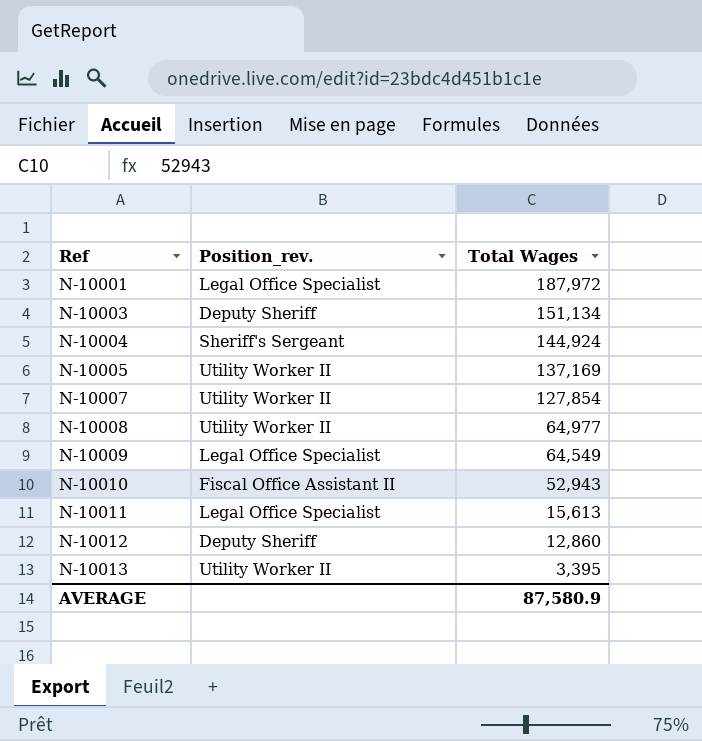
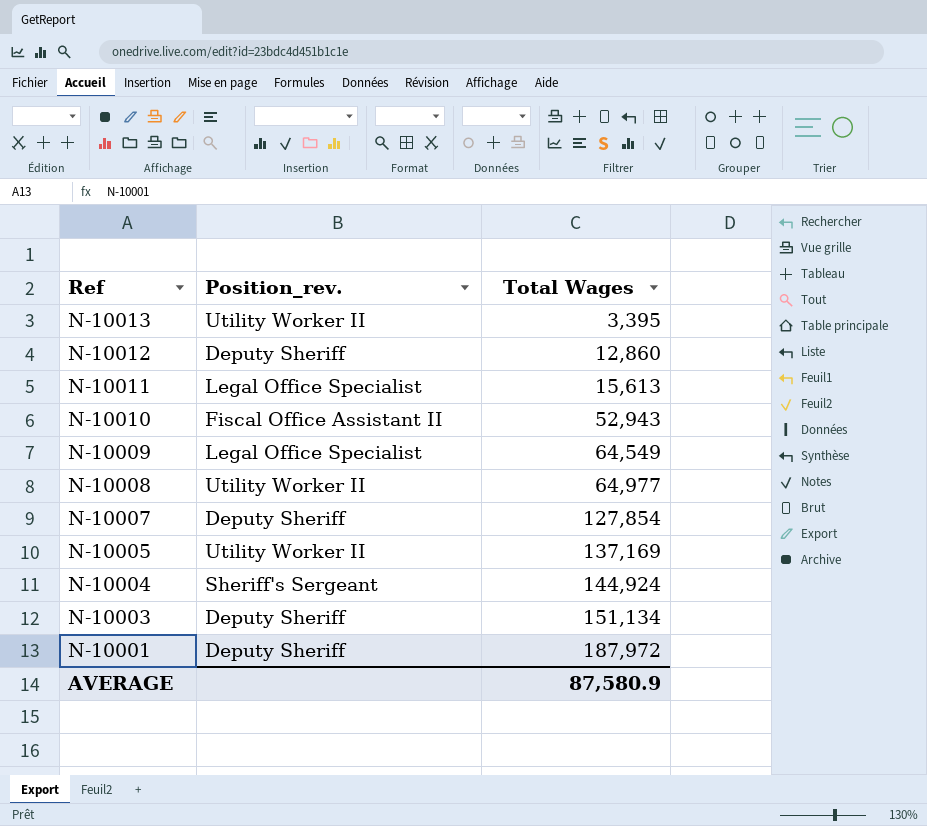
row order: Ref ascending -> Ref descending
N-10007 | Position_rev.: Utility Worker II -> Deputy Sheriff
N-10001 | Position_rev.: Legal Office Specialist -> Deputy Sheriff

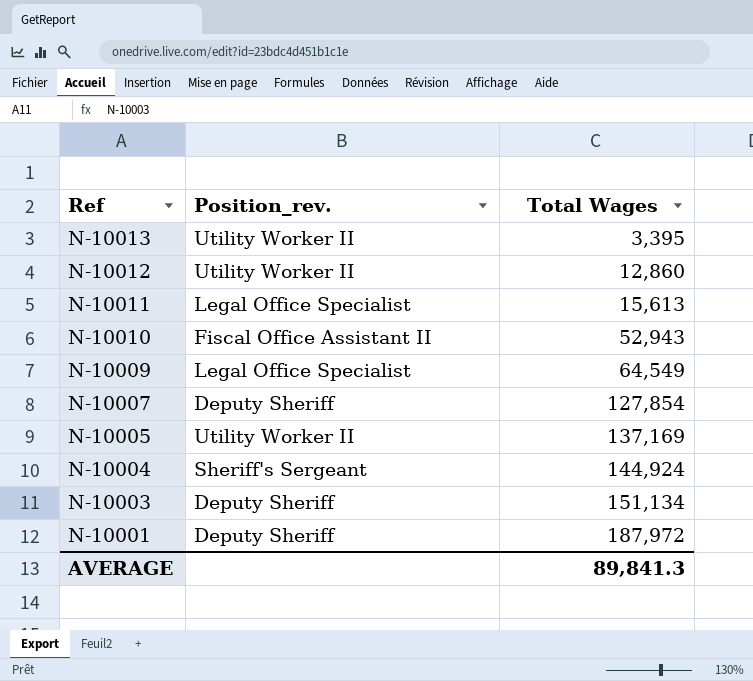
row N-10008: Utility Worker II | 64,977 -> none
N-10012 | Position_rev.: Deputy Sheriff -> Utility Worker II
AVERAGE | Total Wages: 87,580.9 -> 89,841.3

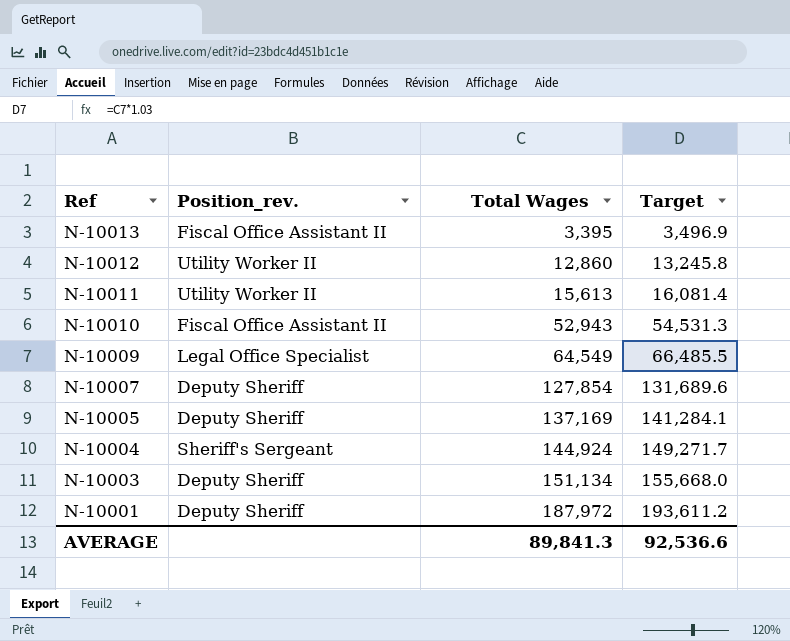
column Target | formula: none -> [Total Wages] * 1.03
N-10013 | Position_rev.: Utility Worker II -> Fiscal Office Assistant II
N-10011 | Position_rev.: Legal Office Specialist -> Utility Worker II
N-10005 | Position_rev.: Utility Worker II -> Deputy Sheriff

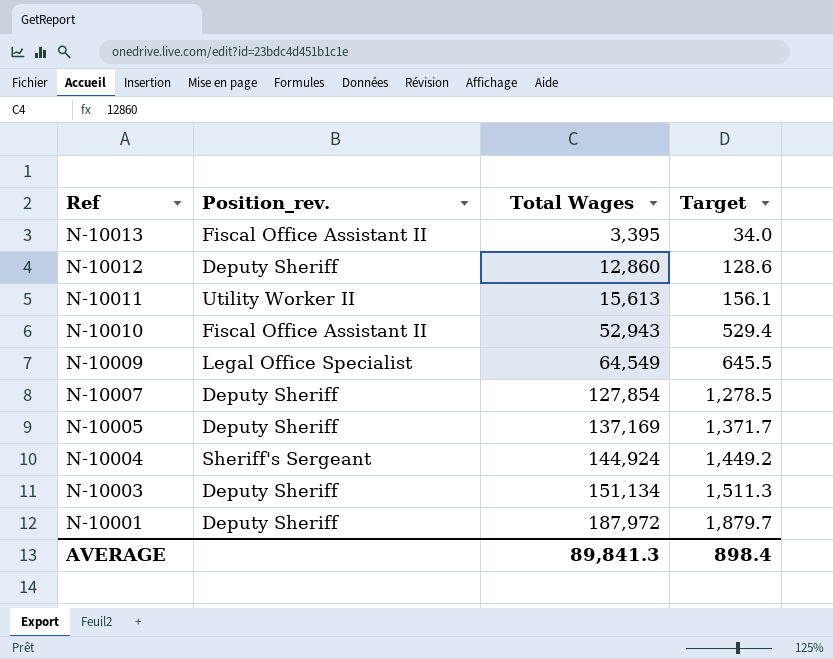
column Target | formula: [Total Wages] * 1.03 -> [Total Wages] * 0.01
N-10012 | Position_rev.: Utility Worker II -> Deputy Sheriff
AVERAGE | Target: 92,536.6 -> 898.4

